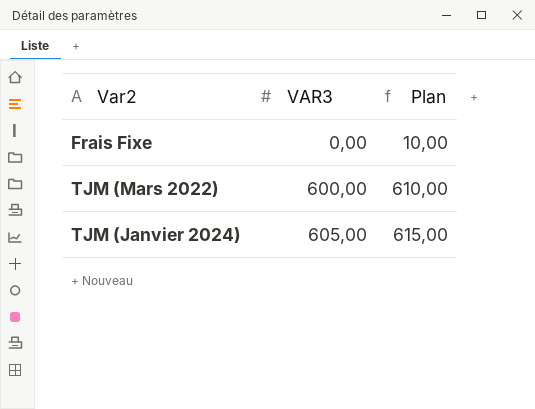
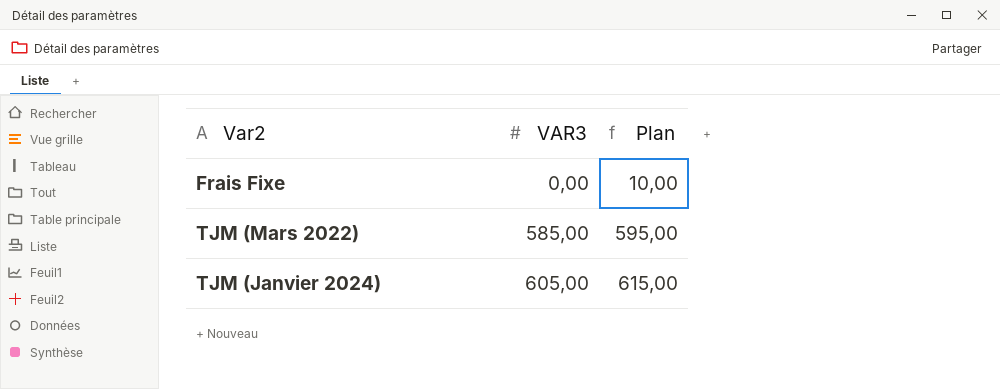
TJM (Mars 2022) | VAR3: 600,00 -> 585,00
TJM (Mars 2022) | Plan: 610,00 -> 595,00

